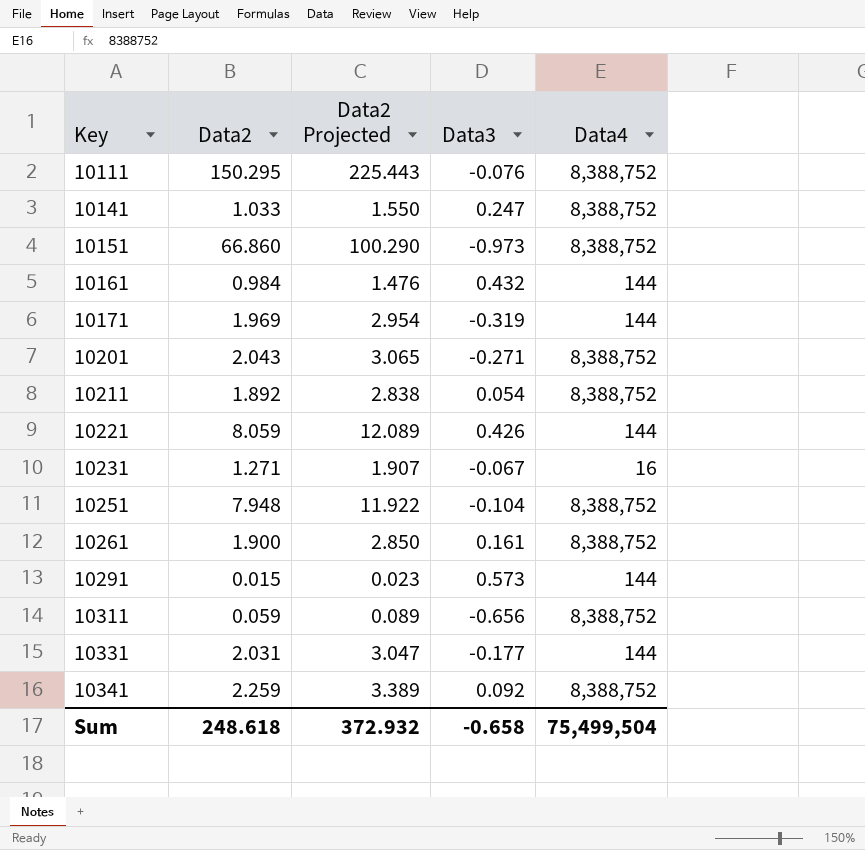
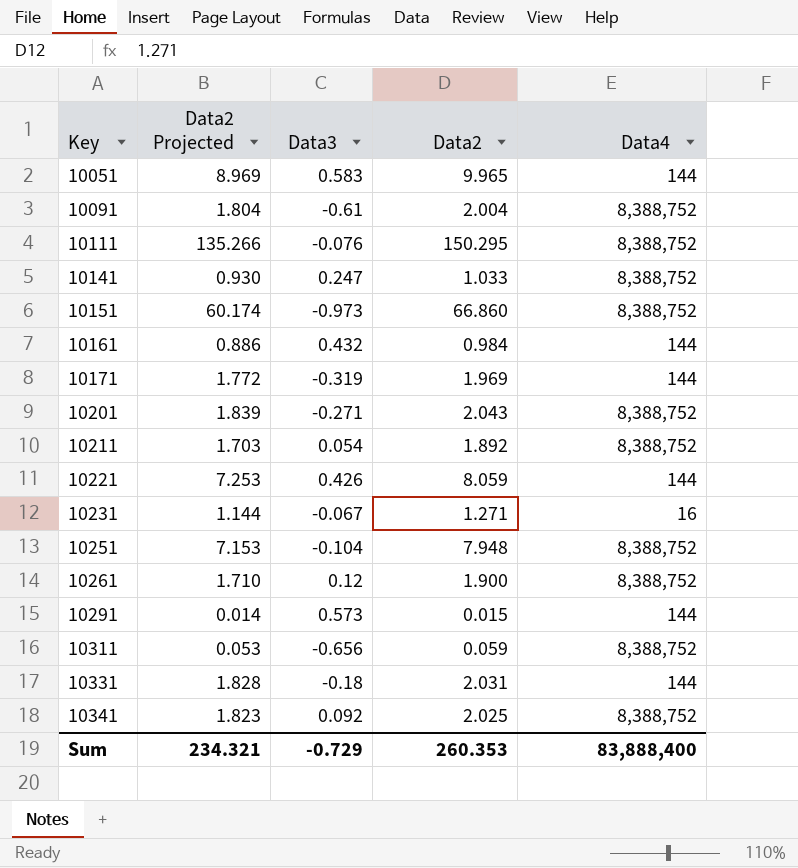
column Data2 Projected | formula: [Data2] * 1.5 -> [Data2] * 0.9
column Data2 | position: 2 -> 4
row 10051: none -> 8.969 | 0.583 | 9.965 | 144
row 10091: none -> 1.804 | -0.61 | 2.004 | 8,388,752
10261 | Data3: 0.161 -> 0.12
10331 | Data3: -0.177 -> -0.18
10341 | Data2: 2.259 -> 2.025
Sum | Data2 Projected: 372.932 -> 234.321
Sum | Data3: -0.658 -> -0.729
Sum | Data2: 248.618 -> 260.353
Sum | Data4: 75,499,504 -> 83,888,400

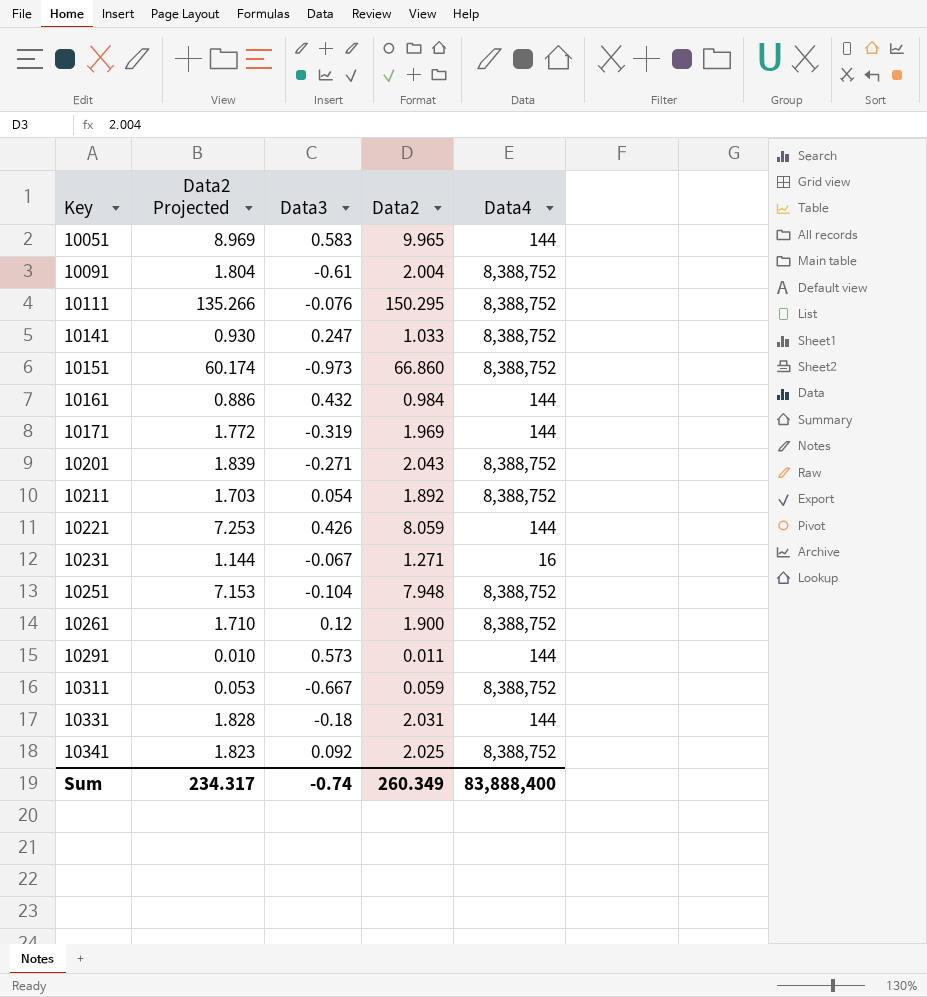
10291 | Data2 Projected: 0.014 -> 0.010
10291 | Data2: 0.015 -> 0.011
10311 | Data3: -0.656 -> -0.667
Sum | Data2 Projected: 234.321 -> 234.317
Sum | Data3: -0.729 -> -0.74
Sum | Data2: 260.353 -> 260.349

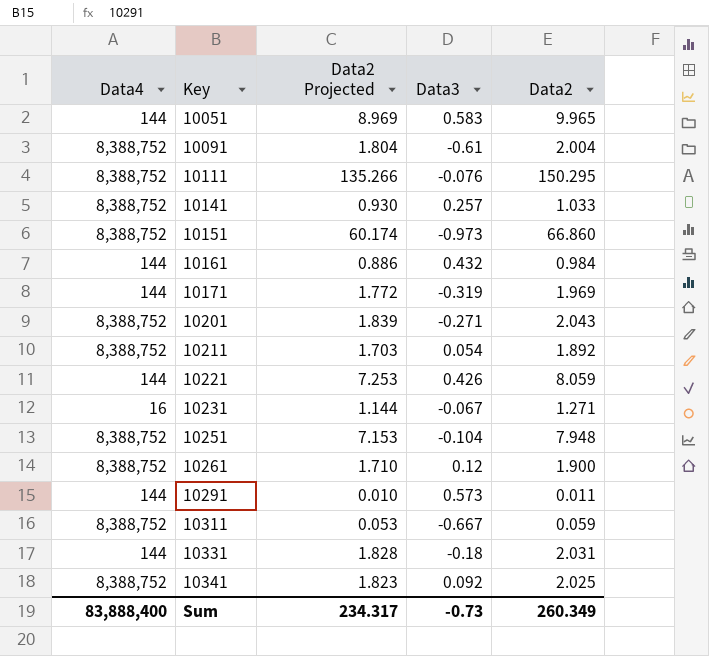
column Data4 | position: 5 -> 1
10141 | Data3: 0.247 -> 0.257
Sum | Data3: -0.74 -> -0.73

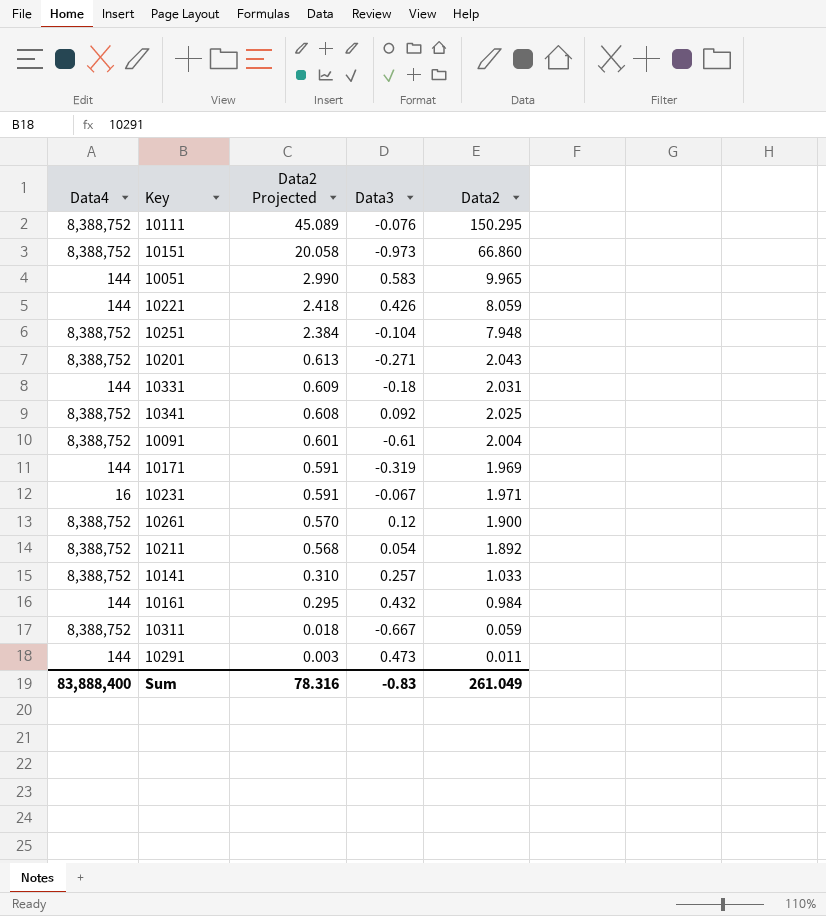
row order: Key ascending -> Data2 Projected descending
column Data2 Projected | formula: [Data2] * 0.9 -> [Data2] * 0.3
10231 | Data2: 1.271 -> 1.971
10291 | Data3: 0.573 -> 0.473
Sum | Data2 Projected: 234.317 -> 78.316
Sum | Data3: -0.73 -> -0.83
Sum | Data2: 260.349 -> 261.049

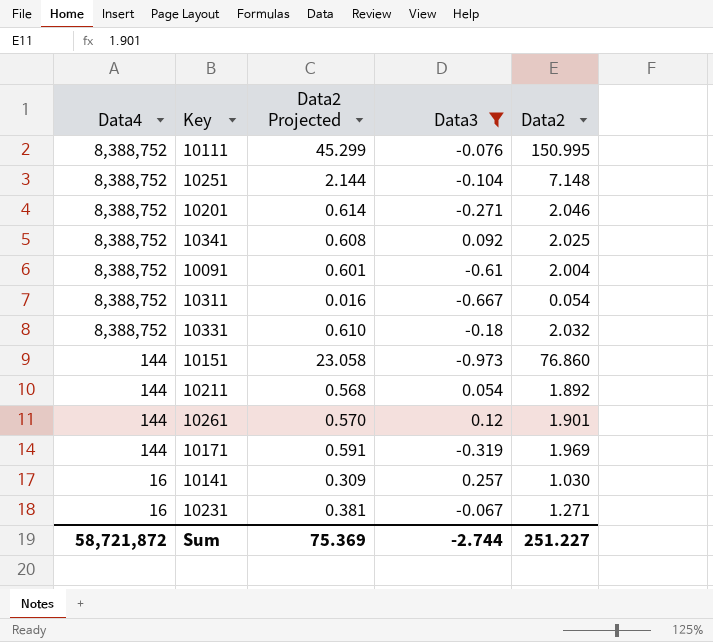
filter: none -> Data3 <= 0.257
row order: Data2 Projected descending -> Data4 descending
10111 | Data2 Projected: 45.089 -> 45.299
10111 | Data2: 150.295 -> 150.995
10251 | Data2 Projected: 2.384 -> 2.144
10251 | Data2: 7.948 -> 7.148
10201 | Data2 Projected: 0.613 -> 0.614
10201 | Data2: 2.043 -> 2.046
10311 | Data2 Projected: 0.018 -> 0.016
10311 | Data2: 0.059 -> 0.054
10331 | Data4: 144 -> 8,388,752
10331 | Data2 Projected: 0.609 -> 0.610
10331 | Data2: 2.031 -> 2.032
10151 | Data4: 8,388,752 -> 144
10151 | Data2 Projected: 20.058 -> 23.058
10151 | Data2: 66.860 -> 76.860
10211 | Data4: 8,388,752 -> 144
10261 | Data4: 8,388,752 -> 144
10261 | Data2: 1.900 -> 1.901
10141 | Data4: 8,388,752 -> 16
10141 | Data2 Projected: 0.310 -> 0.309
10141 | Data2: 1.033 -> 1.030
10231 | Data2 Projected: 0.591 -> 0.381
10231 | Data2: 1.971 -> 1.271
Sum | Data4: 83,888,400 -> 58,721,872
Sum | Data2 Projected: 78.316 -> 75.369
Sum | Data3: -0.83 -> -2.744
Sum | Data2: 261.049 -> 251.227

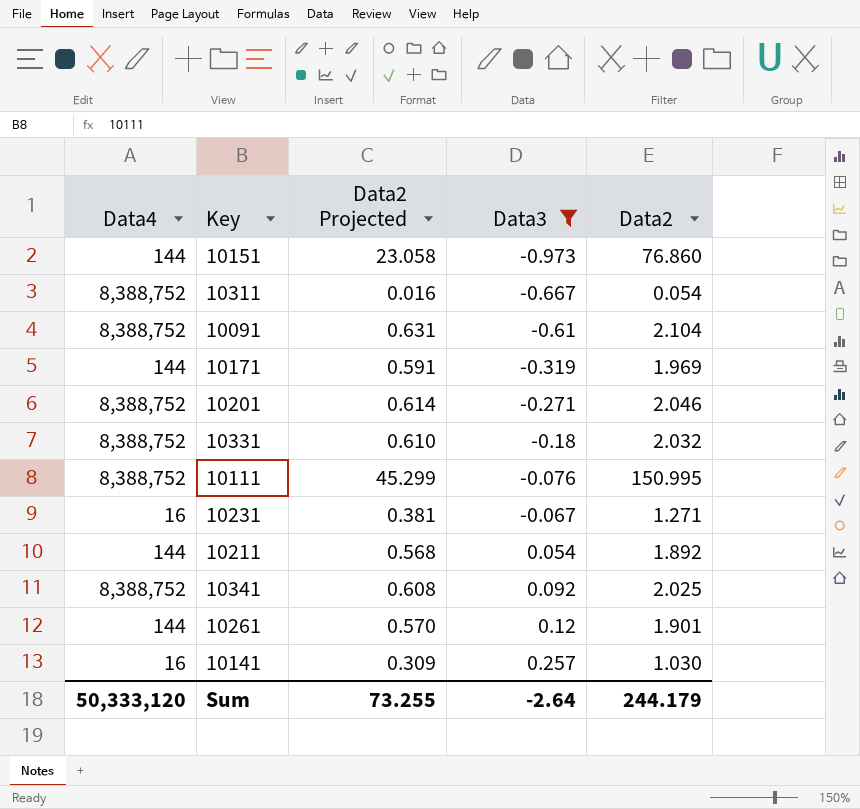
row order: Data4 descending -> Data3 ascending
row 10251: 8,388,752 | 2.144 | -0.104 | 7.148 -> none
10091 | Data2 Projected: 0.601 -> 0.631
10091 | Data2: 2.004 -> 2.104
Sum | Data4: 58,721,872 -> 50,333,120
Sum | Data2 Projected: 75.369 -> 73.255
Sum | Data3: -2.744 -> -2.64
Sum | Data2: 251.227 -> 244.179

